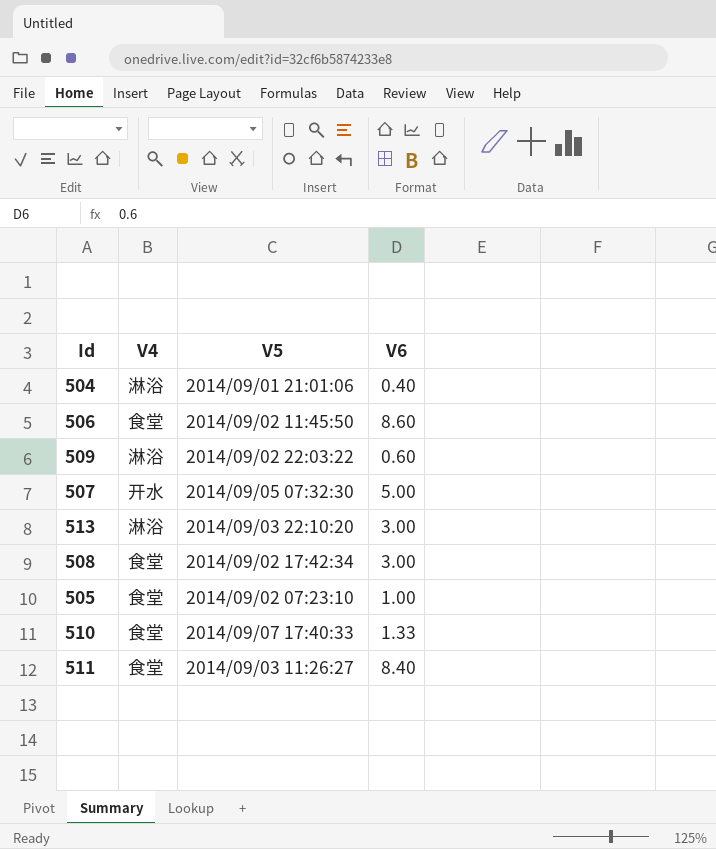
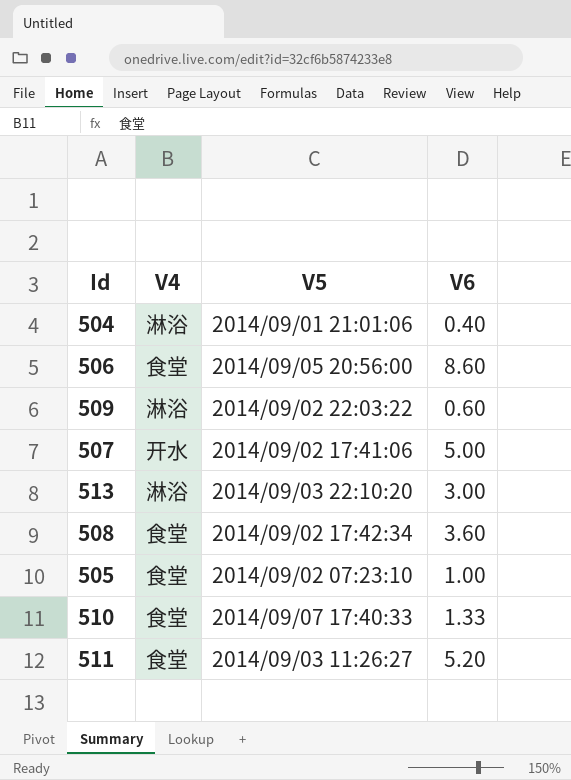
506 | V5: 2014/09/02 11:45:50 -> 2014/09/05 20:56:00
507 | V5: 2014/09/05 07:32:30 -> 2014/09/02 17:41:06
508 | V6: 3.00 -> 3.60
511 | V6: 8.40 -> 5.20

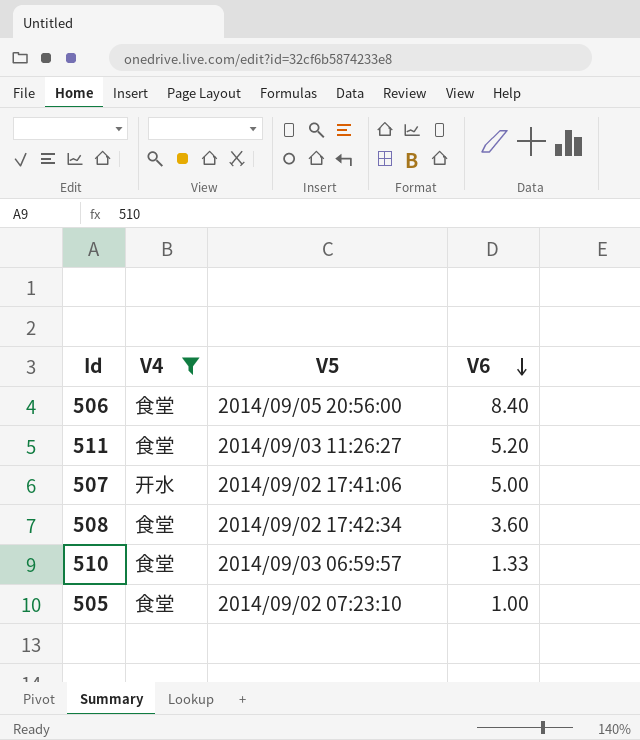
filter: none -> V4 != 淋浴
row order: none -> V6 descending
506 | V6: 8.60 -> 8.40
510 | V5: 2014/09/07 17:40:33 -> 2014/09/03 06:59:57

